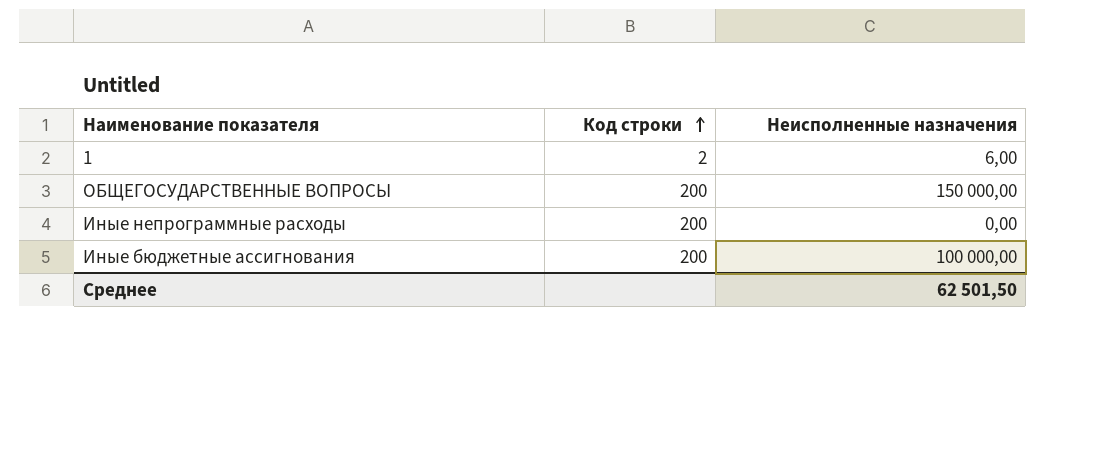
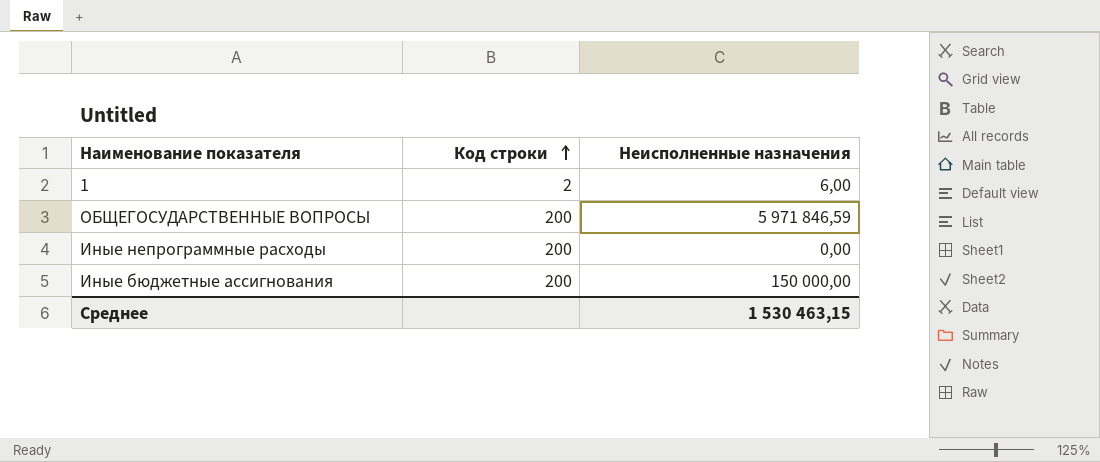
ОБЩЕГОСУДАРСТВЕННЫЕ ВОПРОСЫ | Неисполненные назначения: 150 000,00 -> 5 971 846,59
Иные бюджетные ассигнования | Неисполненные назначения: 100 000,00 -> 150 000,00
Среднее | Неисполненные назначения: 62 501,50 -> 1 530 463,15

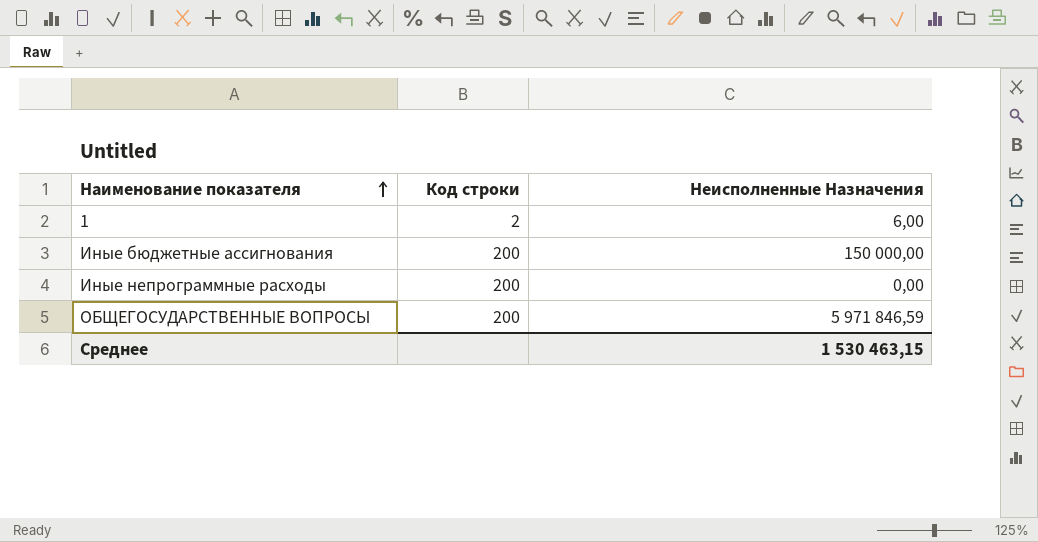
row order: Код строки ascending -> Наименование показателя ascending
column name: Неисполненные назначения -> Неисполненные Назначения

